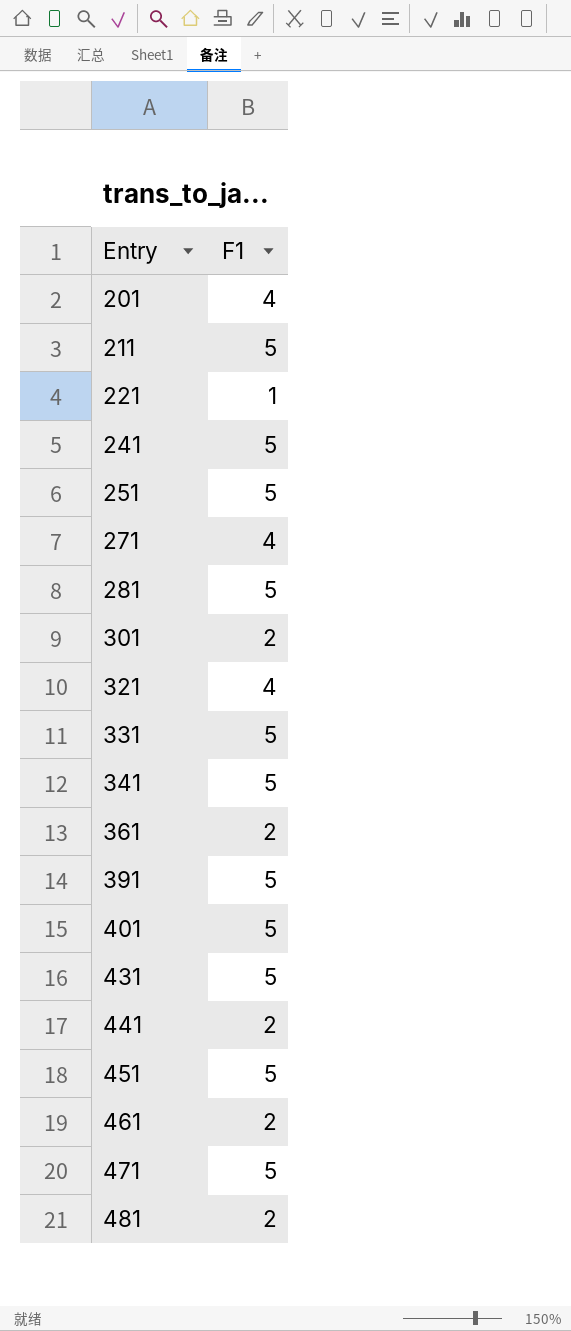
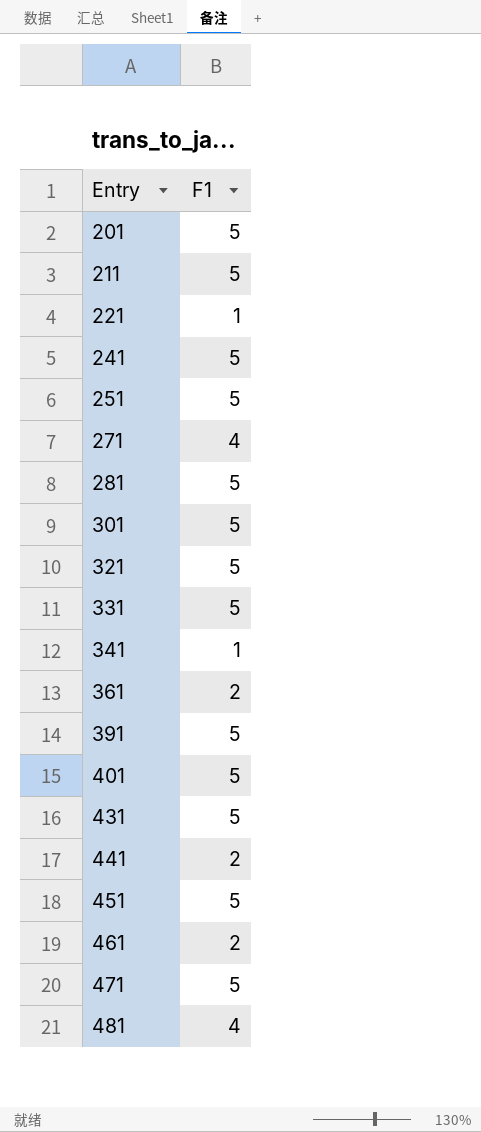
201 | F1: 4 -> 5
301 | F1: 2 -> 5
321 | F1: 4 -> 5
341 | F1: 5 -> 1
481 | F1: 2 -> 4

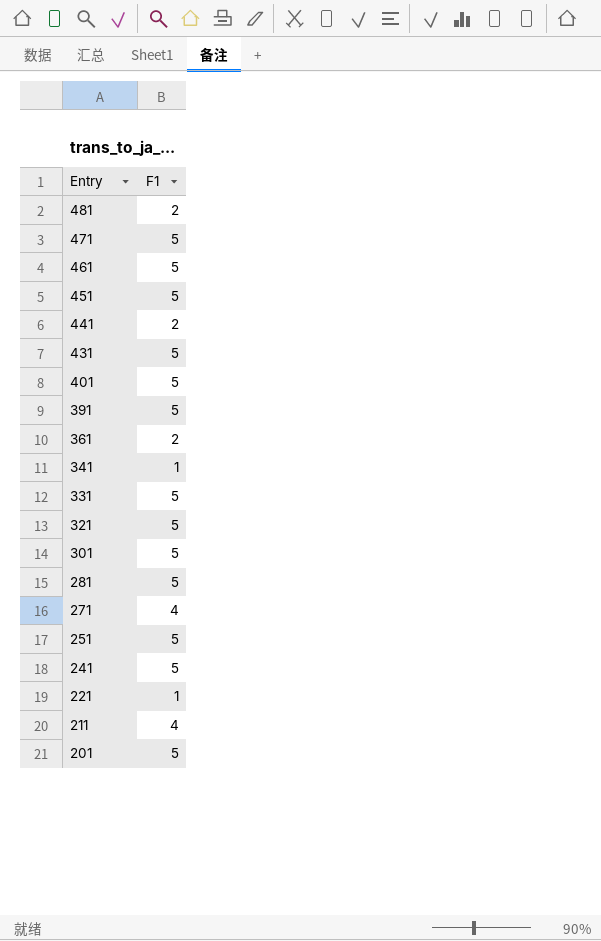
row order: Entry ascending -> Entry descending
481 | F1: 4 -> 2
461 | F1: 2 -> 5
211 | F1: 5 -> 4

